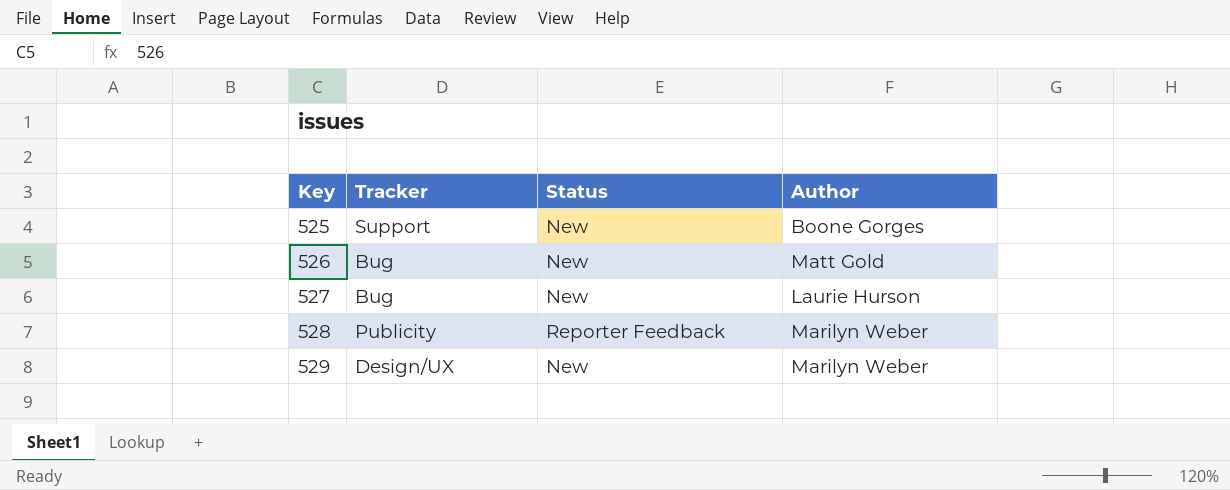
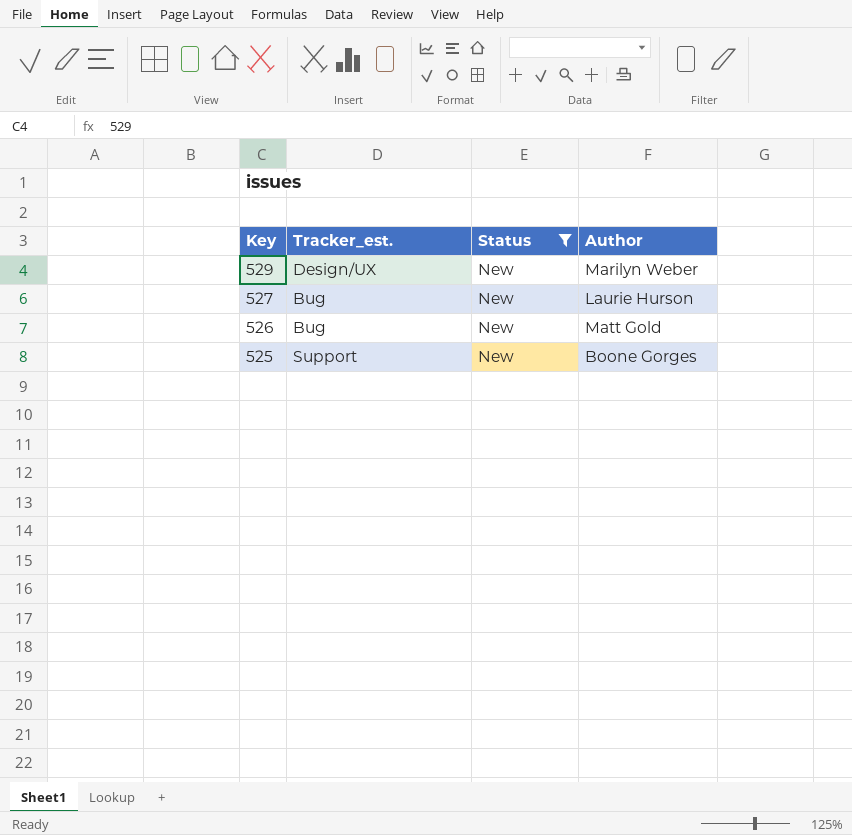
filter: none -> Status = New
row order: Key ascending -> Key descending
column name: Tracker -> Tracker_est.

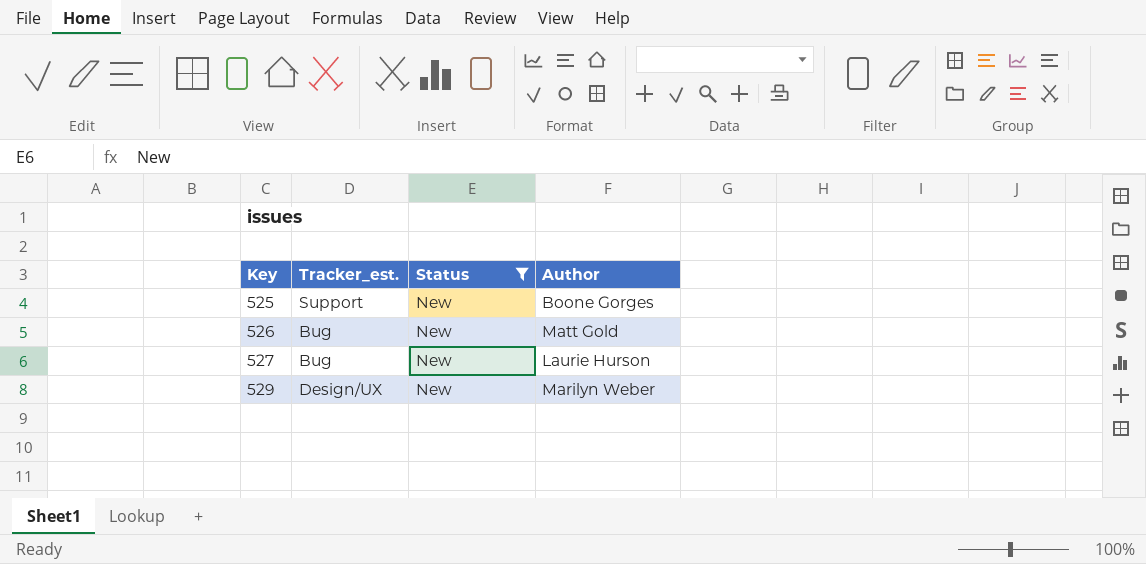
row order: Key descending -> Key ascending

